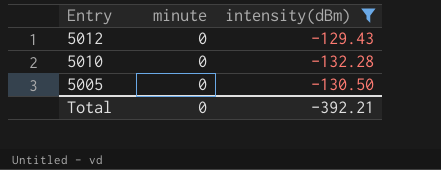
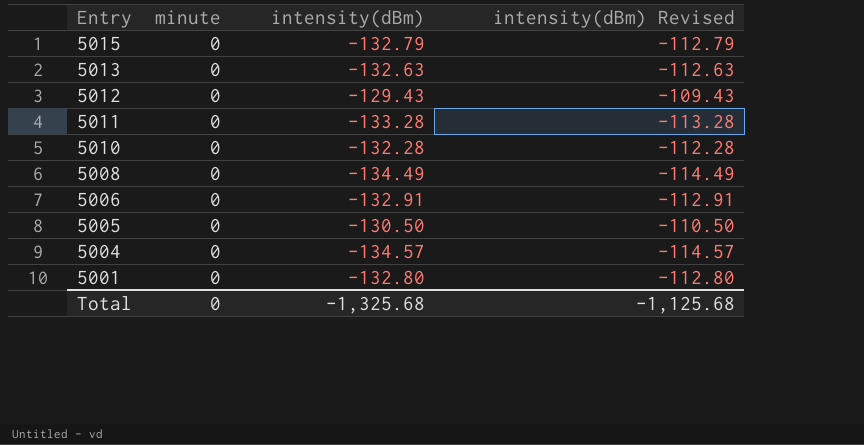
filter: intensity(dBm) >= -132.28 -> none
column intensity(dBm) Revised | formula: none -> [intensity(dBm)] + 20
Total | intensity(dBm): -392.21 -> -1,325.68

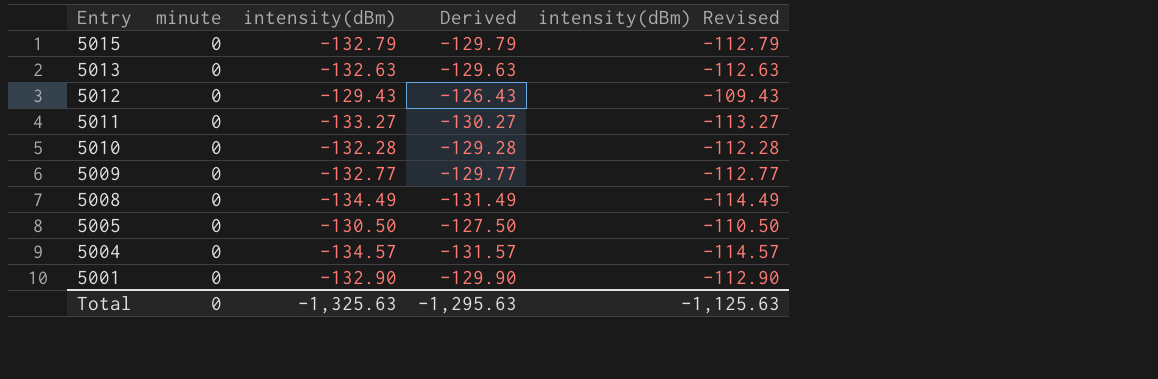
column Derived | formula: none -> [intensity(dBm)] + 3
row 5006: 0 | -132.91 | -112.91 -> none
5011 | intensity(dBm): -133.28 -> -133.27
5011 | intensity(dBm) Revised: -113.28 -> -113.27
row 5009: none -> 0 | -132.77 | -129.77 | -112.77
5001 | intensity(dBm): -132.80 -> -132.90
5001 | intensity(dBm) Revised: -112.80 -> -112.90
Total | intensity(dBm): -1,325.68 -> -1,325.63
Total | intensity(dBm) Revised: -1,125.68 -> -1,125.63

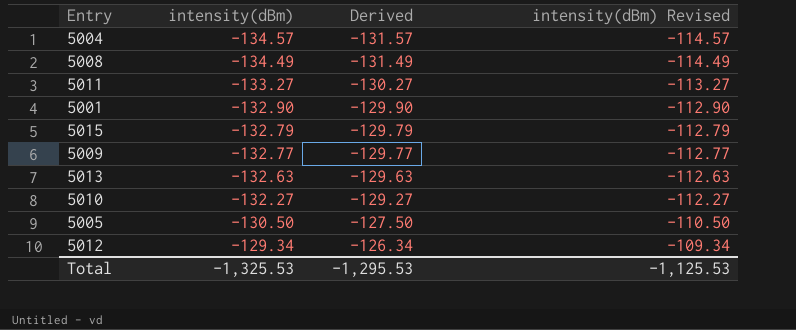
row order: Entry descending -> intensity(dBm) ascending
column minute | position: 2 -> none
5010 | intensity(dBm): -132.28 -> -132.27
5010 | Derived: -129.28 -> -129.27
5010 | intensity(dBm) Revised: -112.28 -> -112.27
5012 | intensity(dBm): -129.43 -> -129.34
5012 | Derived: -126.43 -> -126.34
5012 | intensity(dBm) Revised: -109.43 -> -109.34
Total | intensity(dBm): -1,325.63 -> -1,325.53
Total | Derived: -1,295.63 -> -1,295.53
Total | intensity(dBm) Revised: -1,125.63 -> -1,125.53

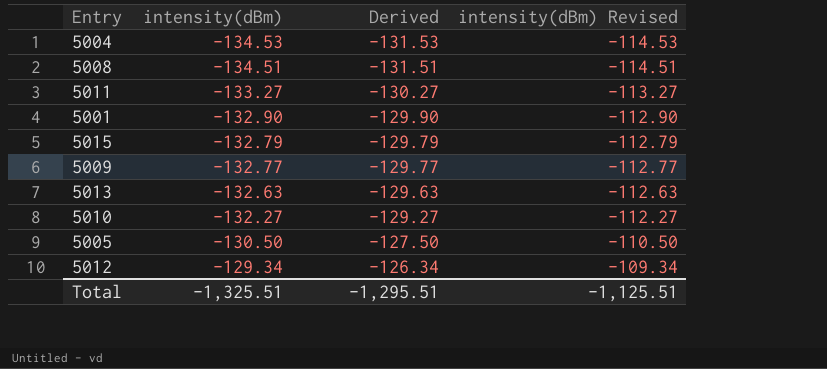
5004 | intensity(dBm): -134.57 -> -134.53
5004 | Derived: -131.57 -> -131.53
5004 | intensity(dBm) Revised: -114.57 -> -114.53
5008 | intensity(dBm): -134.49 -> -134.51
5008 | Derived: -131.49 -> -131.51
5008 | intensity(dBm) Revised: -114.49 -> -114.51
Total | intensity(dBm): -1,325.53 -> -1,325.51
Total | Derived: -1,295.53 -> -1,295.51
Total | intensity(dBm) Revised: -1,125.53 -> -1,125.51

